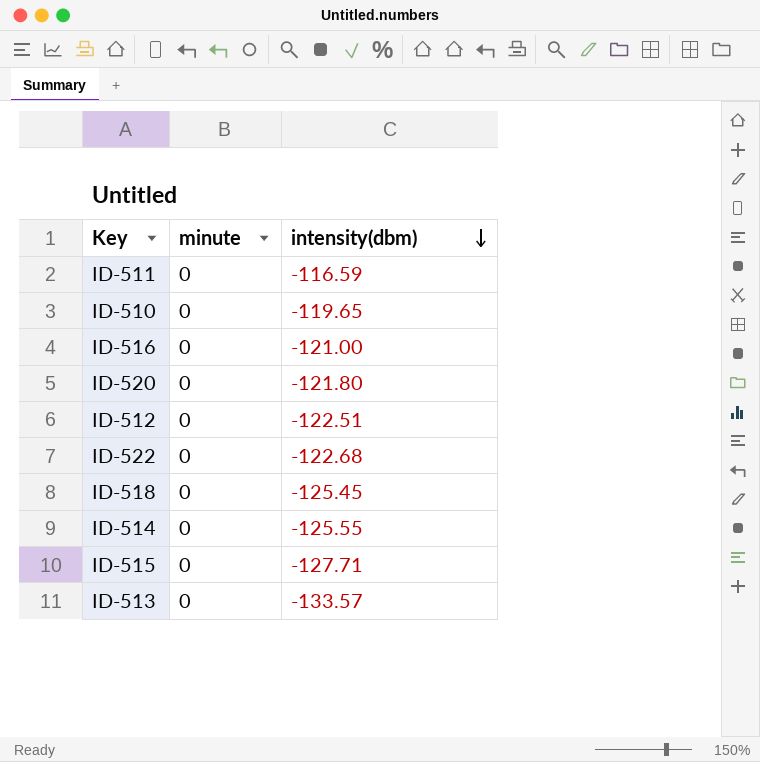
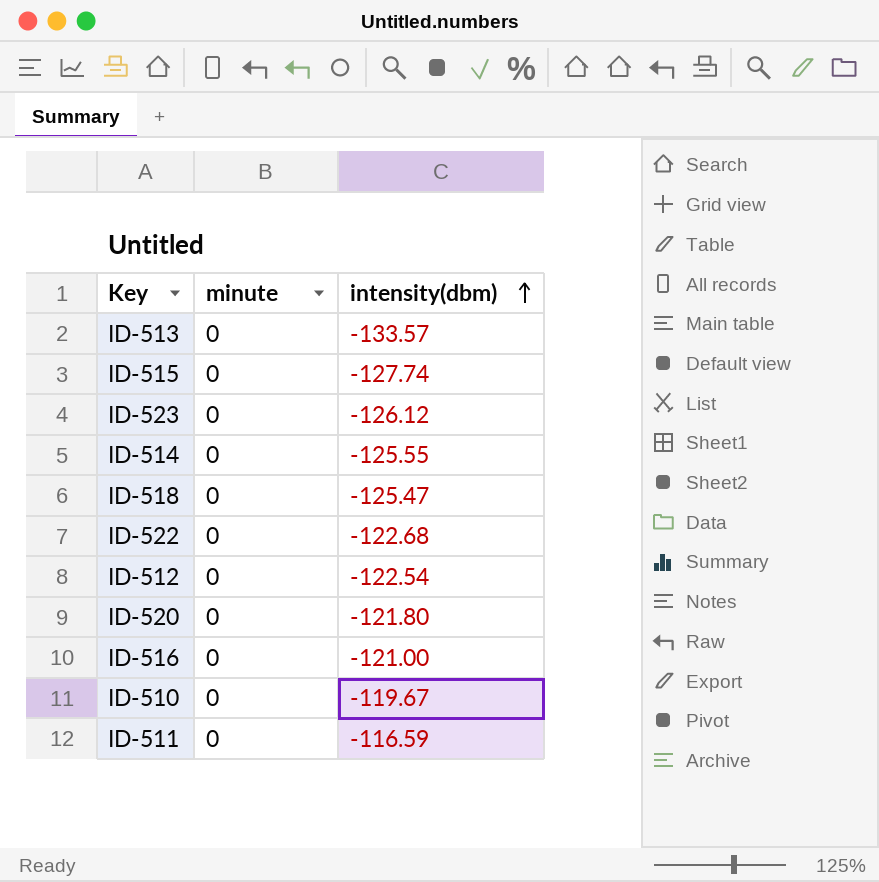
row order: intensity(dbm) descending -> intensity(dbm) ascending
ID-515 | intensity(dbm): -127.71 -> -127.74
row ID-523: none -> 0 | -126.12
ID-518 | intensity(dbm): -125.45 -> -125.47
ID-512 | intensity(dbm): -122.51 -> -122.54
ID-510 | intensity(dbm): -119.65 -> -119.67

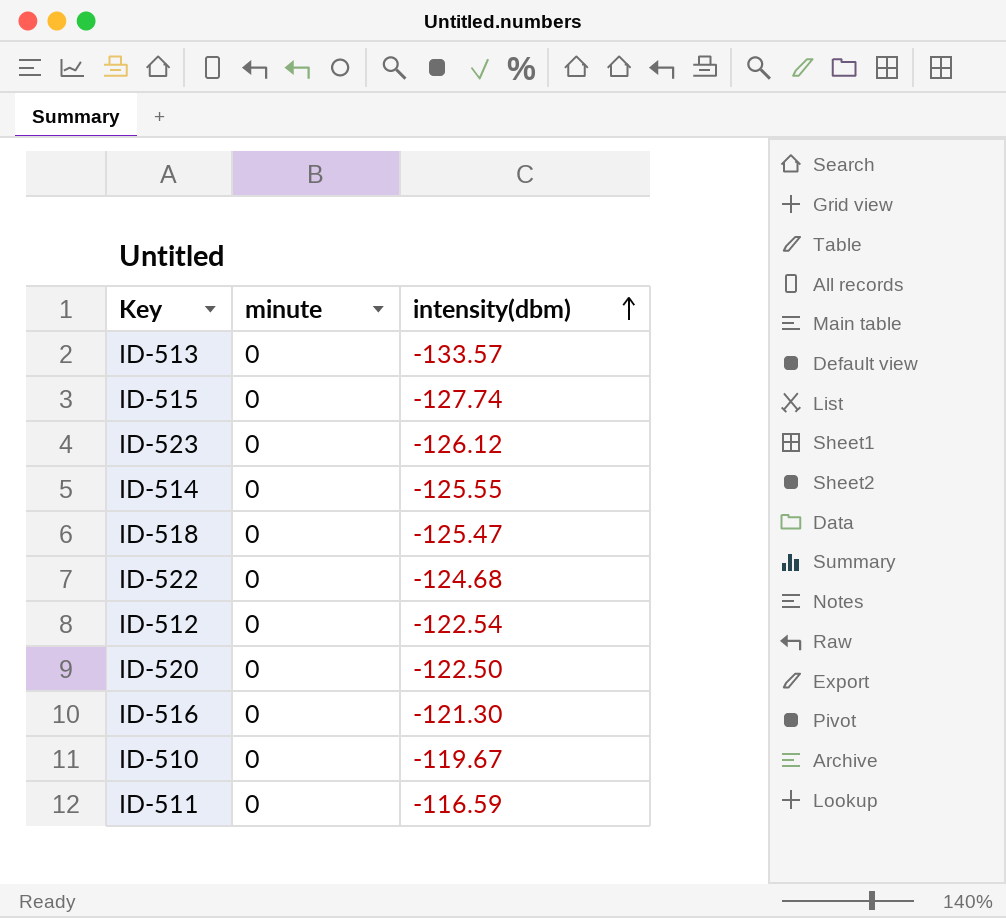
ID-522 | intensity(dbm): -122.68 -> -124.68
ID-520 | intensity(dbm): -121.80 -> -122.50
ID-516 | intensity(dbm): -121.00 -> -121.30

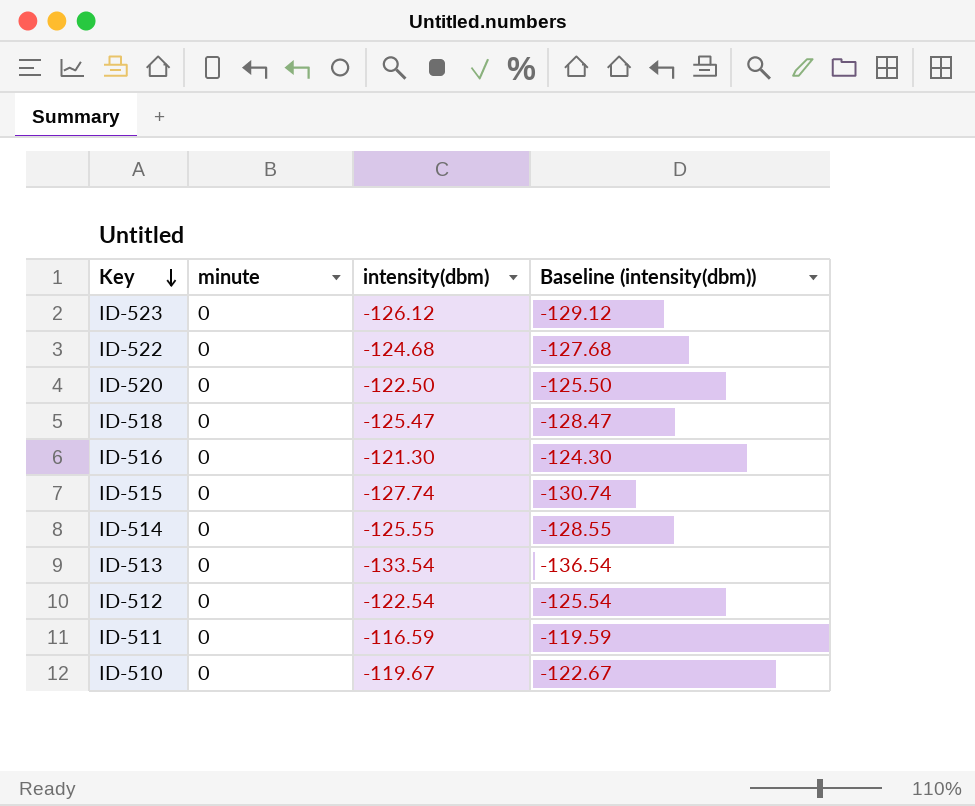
row order: intensity(dbm) ascending -> Key descending
column Baseline (intensity(dbm)) | formula: none -> [intensity(dbm)] - 3
ID-513 | intensity(dbm): -133.57 -> -133.54

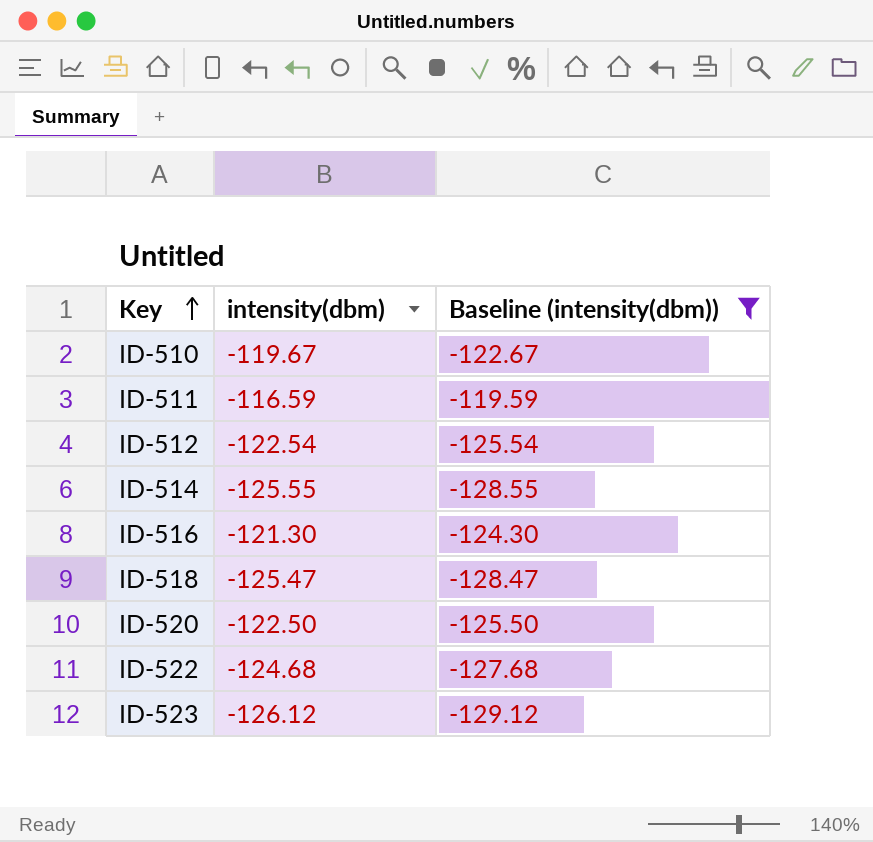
filter: none -> Baseline (intensity(dbm)) >= -129.12
row order: Key descending -> Key ascending
column minute | position: 2 -> none

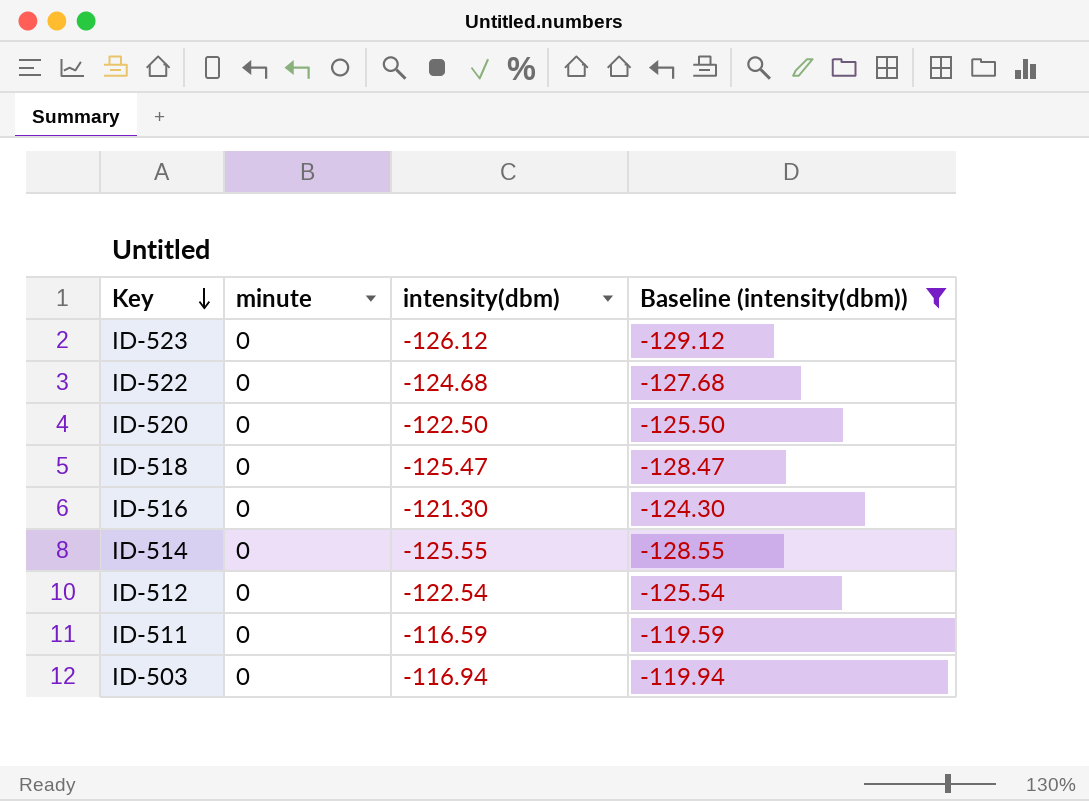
row order: Key ascending -> Key descending
column minute | position: none -> 2
row ID-510: -119.67 | -122.67 -> none
row ID-503: none -> 0 | -116.94 | -119.94

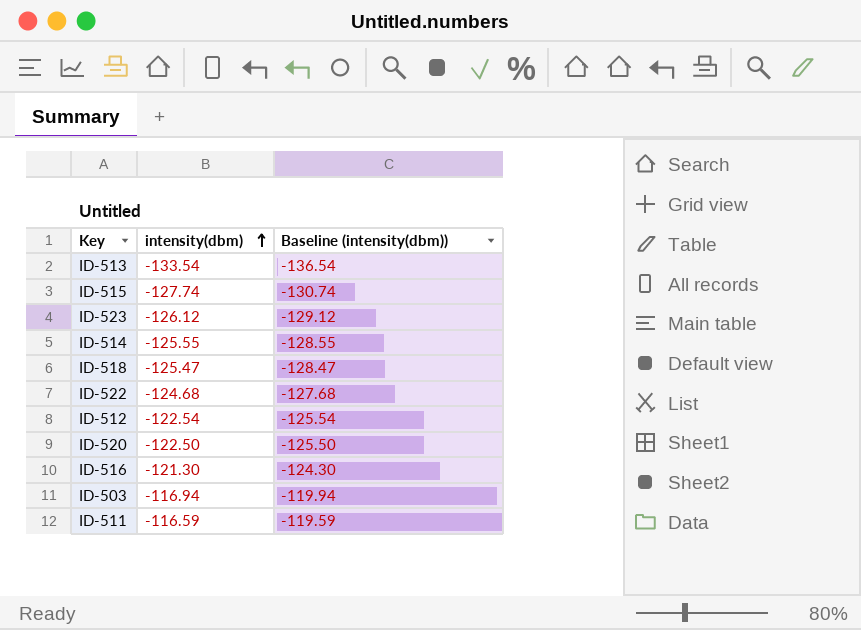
filter: Baseline (intensity(dbm)) >= -129.12 -> none
row order: Key descending -> intensity(dbm) ascending
column minute | position: 2 -> none

